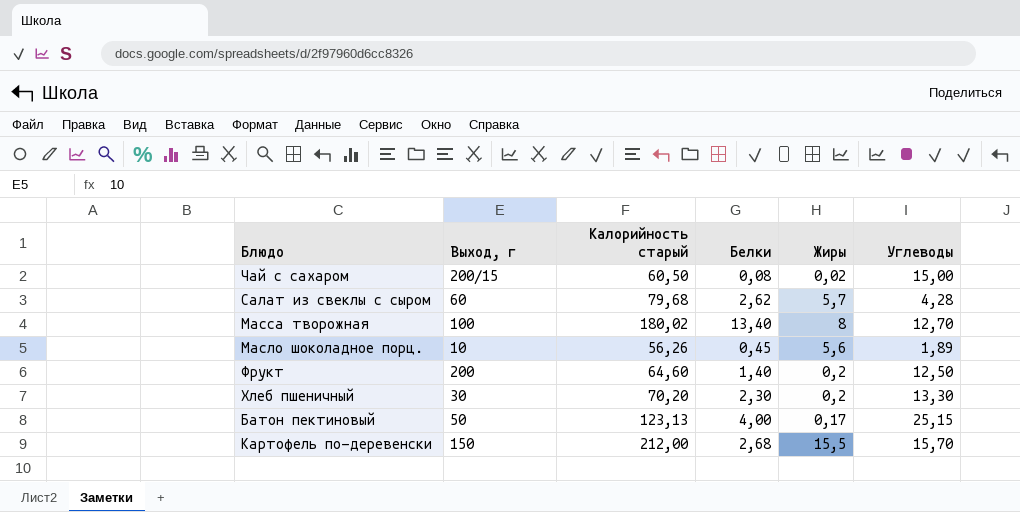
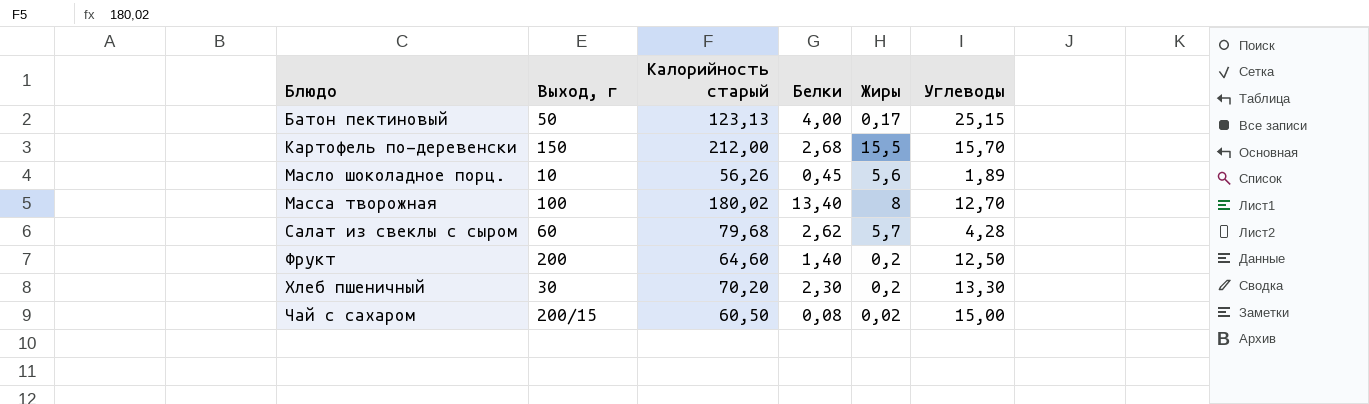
row order: none -> Блюдо ascending

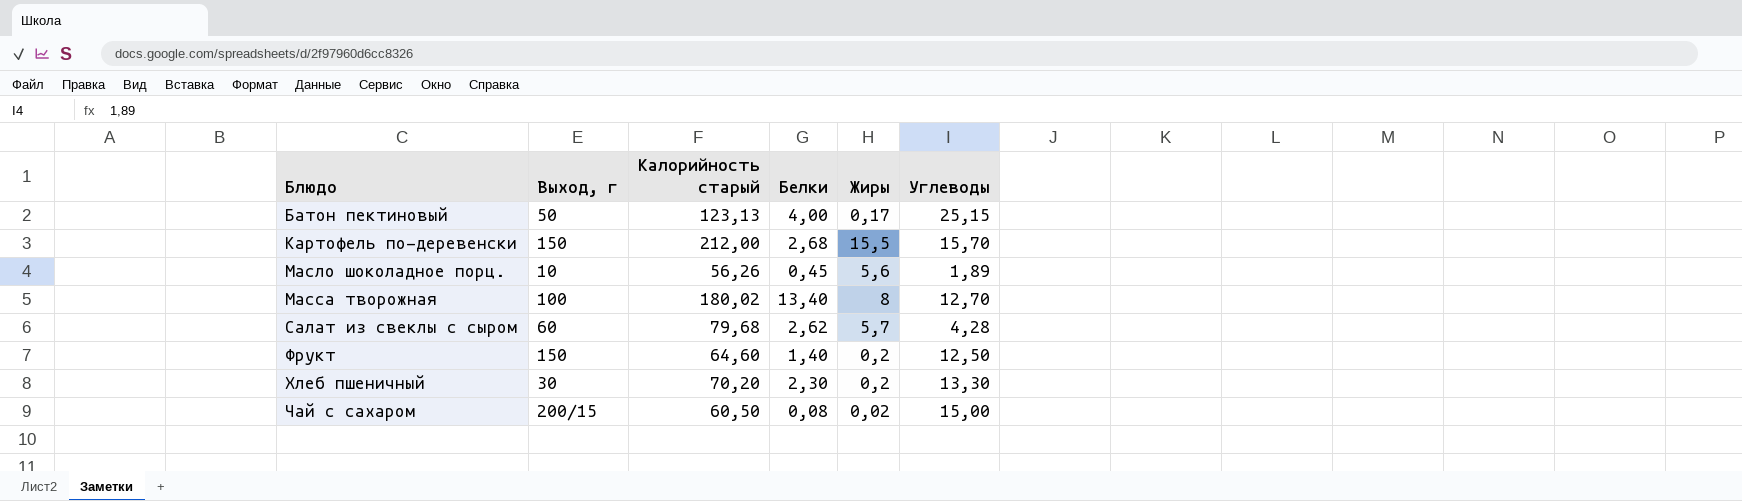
Фрукт | Выход, г: 200 -> 150

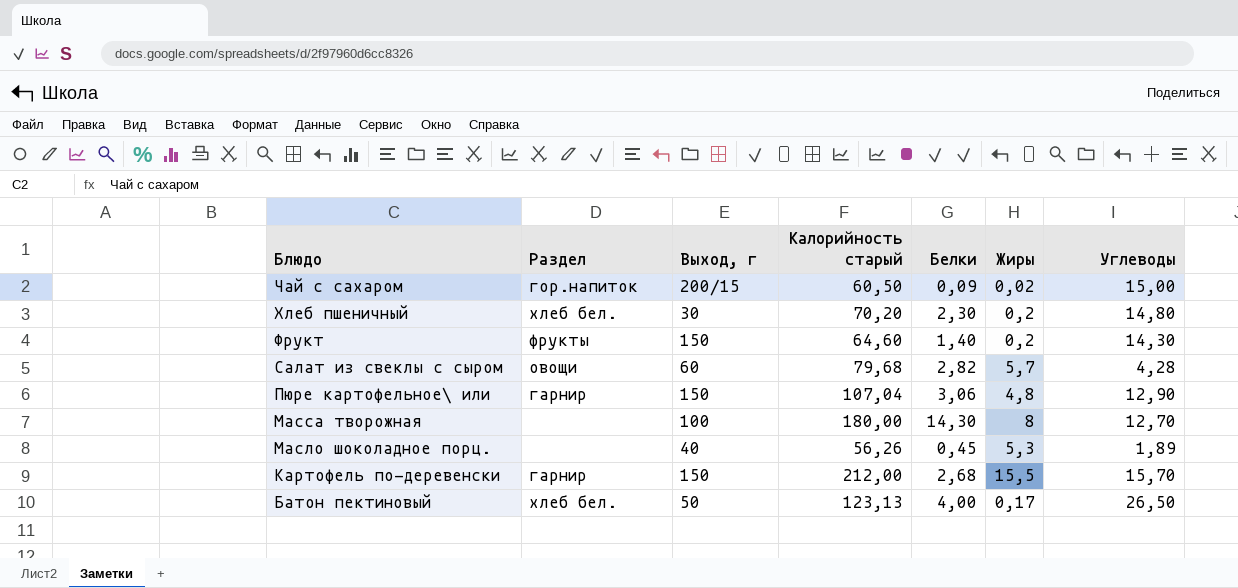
row order: Блюдо ascending -> Блюдо descending
column Раздел | position: none -> 2
Чай с сахаром | Белки: 0,08 -> 0,09
Хлеб пшеничный | Углеводы: 13,30 -> 14,80
Фрукт | Углеводы: 12,50 -> 14,30
Салат из свеклы с сыром | Белки: 2,62 -> 2,82
row Пюре картофельное\ или: none -> гарнир | 150 | 107,04 | 3,06 | 4,8 | 12,90
Масса творожная | Калорийность старый: 180,02 -> 180,00
Масса творожная | Белки: 13,40 -> 14,30
Масло шоколадное порц. | Выход, г: 10 -> 40
Масло шоколадное порц. | Жиры: 5,6 -> 5,3
Батон пектиновый | Углеводы: 25,15 -> 26,50

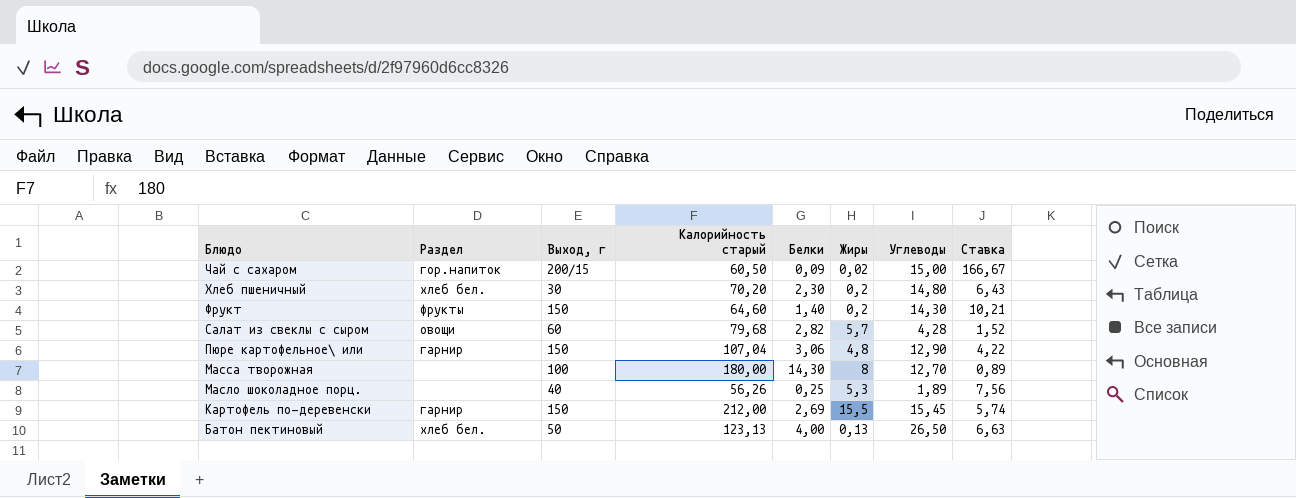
column Ставка | formula: none -> [Углеводы] / [Белки]
Масло шоколадное порц. | Белки: 0,45 -> 0,25
Картофель по-деревенски | Белки: 2,68 -> 2,69
Картофель по-деревенски | Углеводы: 15,70 -> 15,45
Батон пектиновый | Жиры: 0,17 -> 0,13

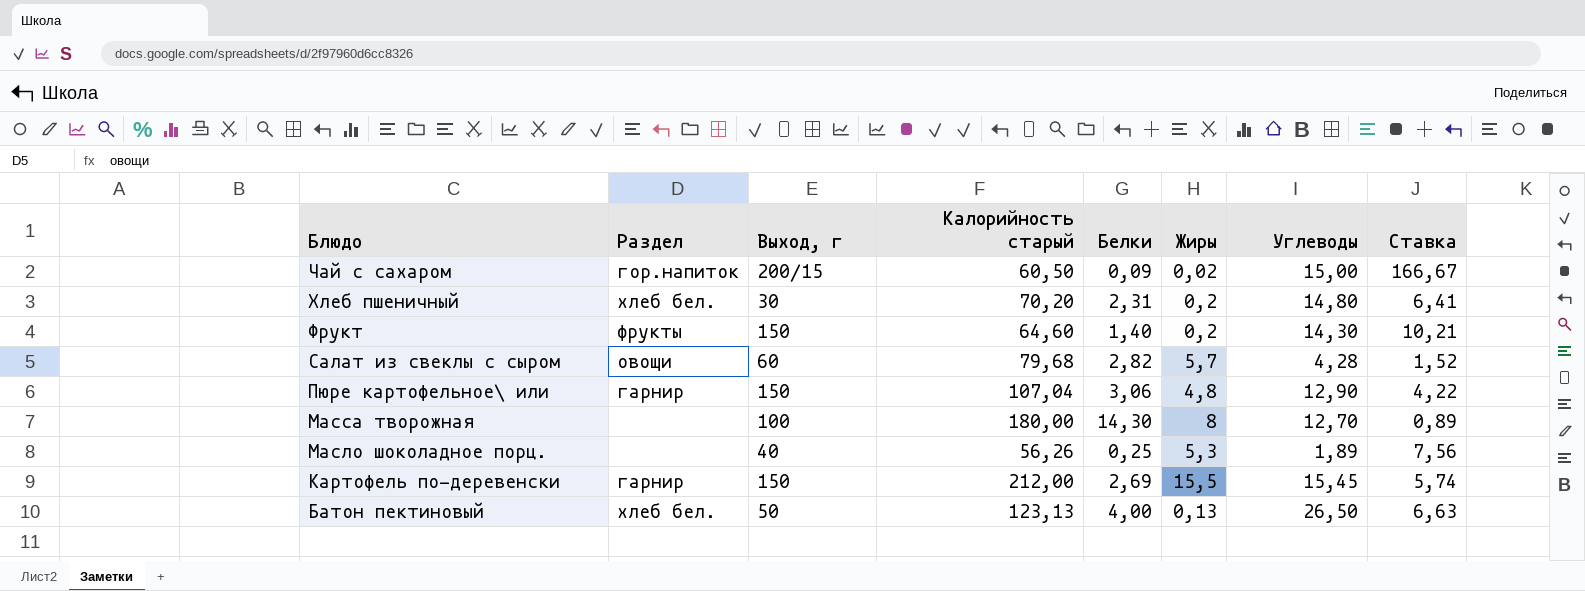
Хлеб пшеничный | Белки: 2,30 -> 2,31
Хлеб пшеничный | Ставка: 6,43 -> 6,41

